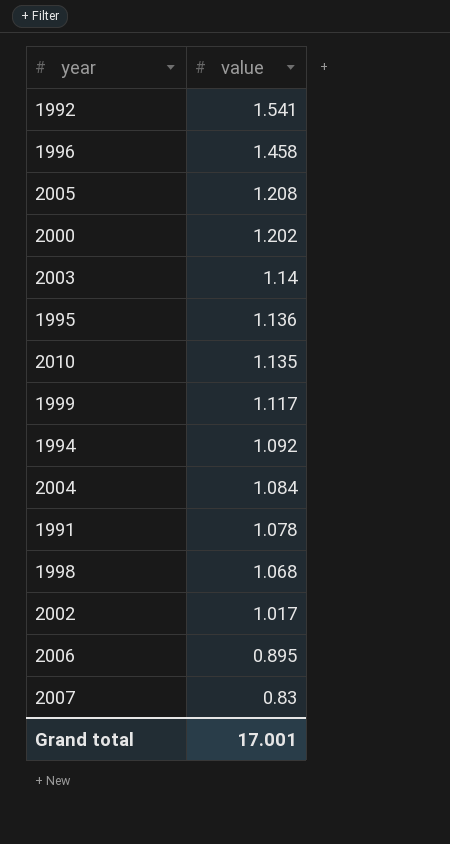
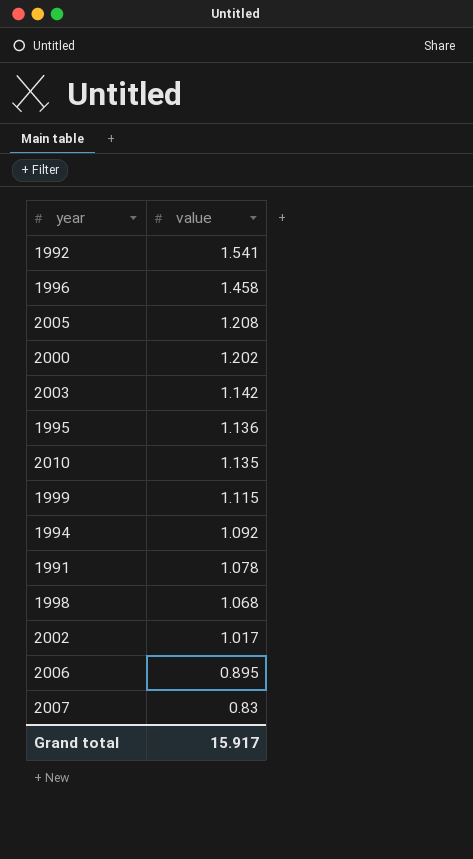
row 2004: 1.084 -> none
2003 | value: 1.14 -> 1.142
1999 | value: 1.117 -> 1.115
Grand total | value: 17.001 -> 15.917

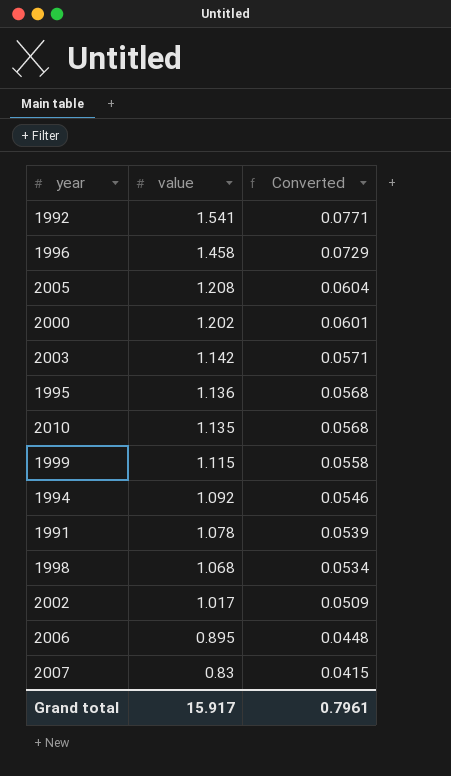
column Converted | formula: none -> [value] * 0.05

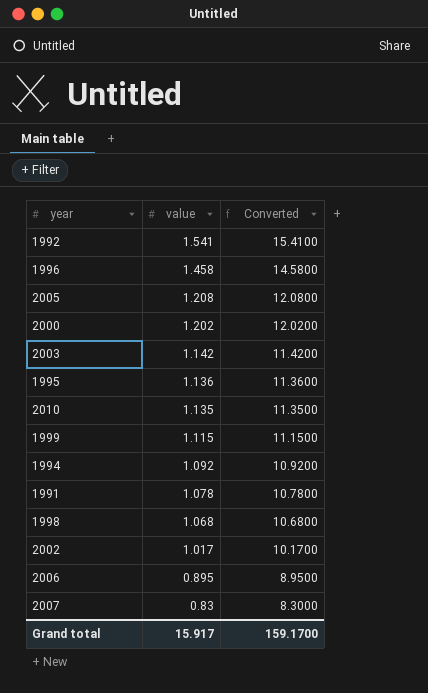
column Converted | formula: [value] * 0.05 -> [value] * 10
Grand total | Converted: 0.7961 -> 159.1700

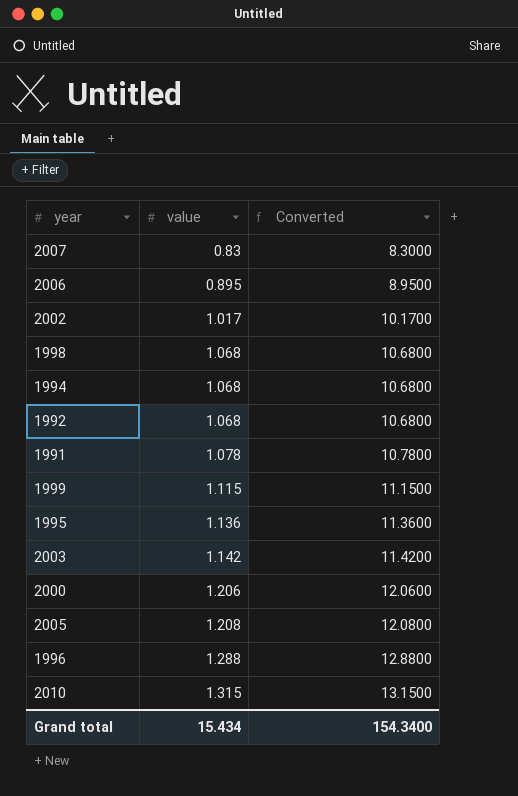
row order: value descending -> value ascending
1994 | value: 1.092 -> 1.068
1994 | Converted: 10.9200 -> 10.6800
1992 | value: 1.541 -> 1.068
1992 | Converted: 15.4100 -> 10.6800
2000 | value: 1.202 -> 1.206
2000 | Converted: 12.0200 -> 12.0600
1996 | value: 1.458 -> 1.288
1996 | Converted: 14.5800 -> 12.8800
2010 | value: 1.135 -> 1.315
2010 | Converted: 11.3500 -> 13.1500
Grand total | value: 15.917 -> 15.434
Grand total | Converted: 159.1700 -> 154.3400

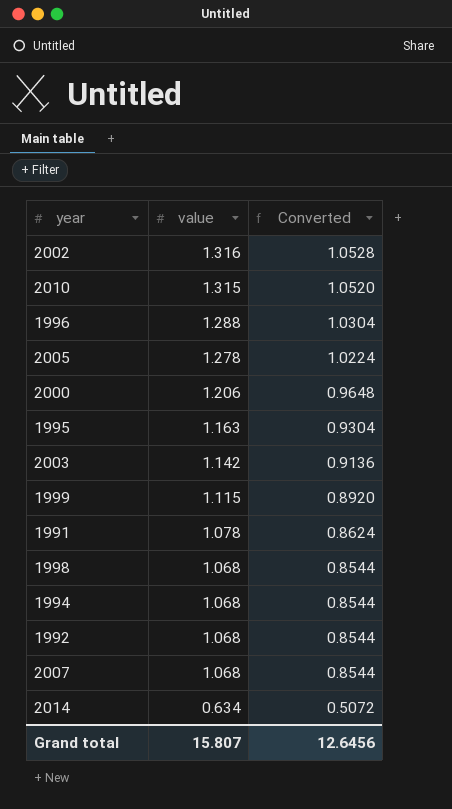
row order: value ascending -> value descending
column Converted | formula: [value] * 10 -> [value] * 0.8
row 2006: 0.895 | 8.9500 -> none
2002 | value: 1.017 -> 1.316
2005 | value: 1.208 -> 1.278
1995 | value: 1.136 -> 1.163
2007 | value: 0.83 -> 1.068
row 2014: none -> 0.634 | 0.5072
Grand total | value: 15.434 -> 15.807
Grand total | Converted: 154.3400 -> 12.6456

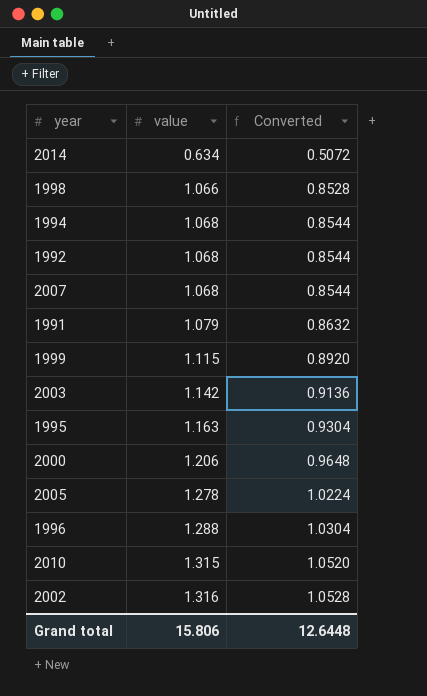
row order: value descending -> value ascending
1998 | value: 1.068 -> 1.066
1998 | Converted: 0.8544 -> 0.8528
1991 | value: 1.078 -> 1.079
1991 | Converted: 0.8624 -> 0.8632
Grand total | value: 15.807 -> 15.806
Grand total | Converted: 12.6456 -> 12.6448

